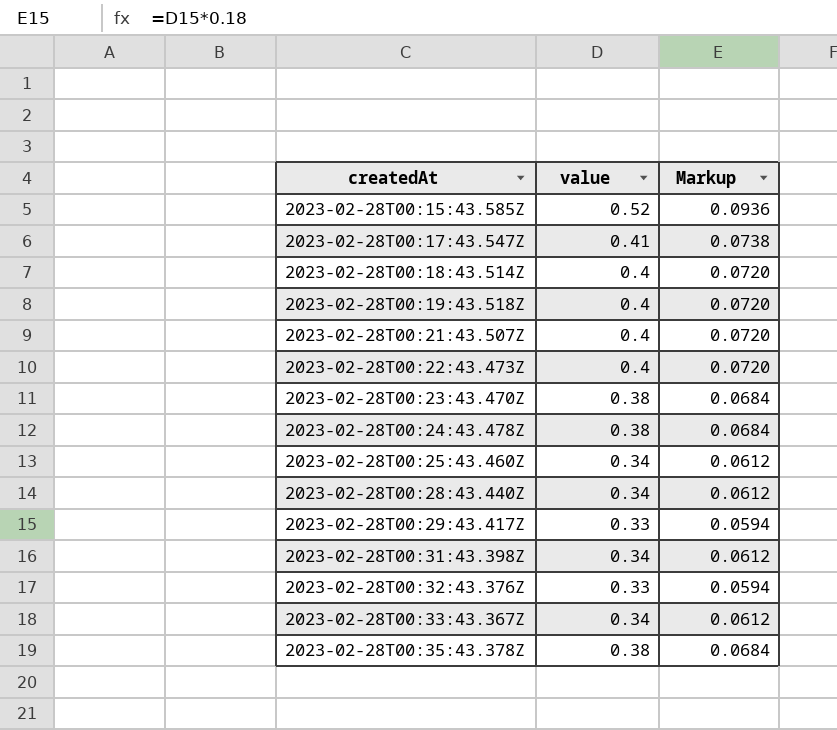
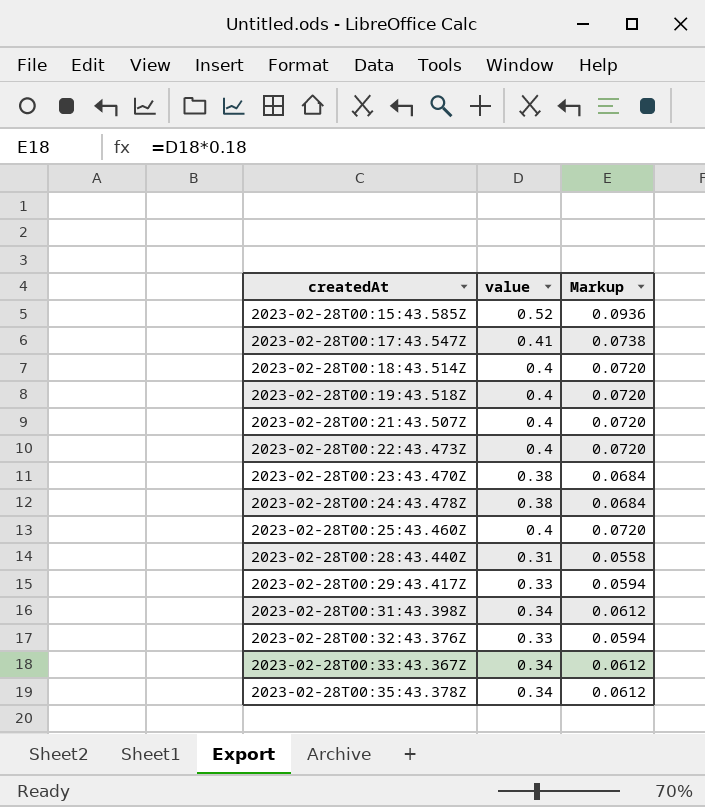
2023-02-28T00:25:43.460Z | value: 0.34 -> 0.4
2023-02-28T00:25:43.460Z | Markup: 0.0612 -> 0.0720
2023-02-28T00:28:43.440Z | value: 0.34 -> 0.31
2023-02-28T00:28:43.440Z | Markup: 0.0612 -> 0.0558
2023-02-28T00:35:43.378Z | value: 0.38 -> 0.34
2023-02-28T00:35:43.378Z | Markup: 0.0684 -> 0.0612

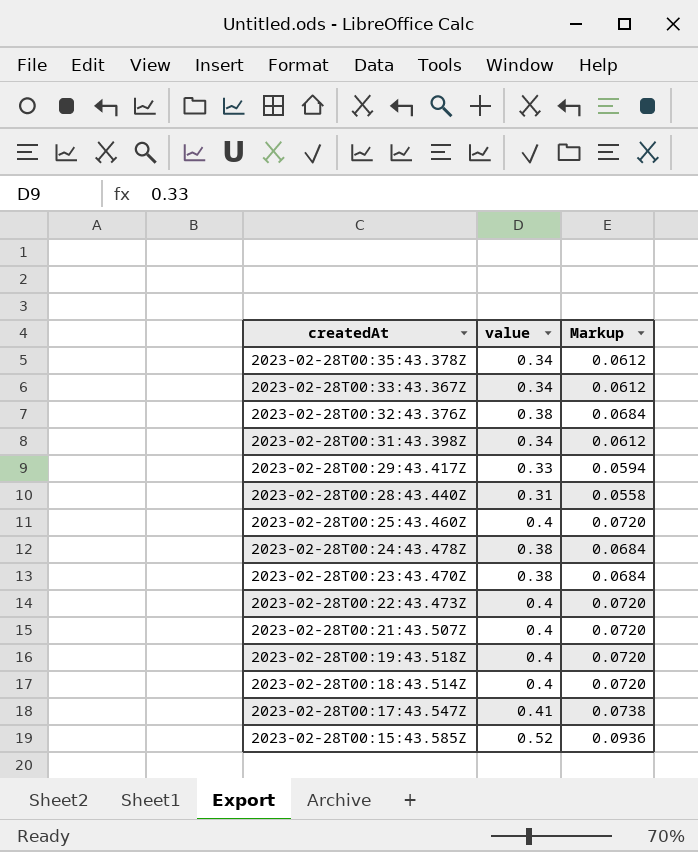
row order: createdAt ascending -> createdAt descending
2023-02-28T00:32:43.376Z | value: 0.33 -> 0.38
2023-02-28T00:32:43.376Z | Markup: 0.0594 -> 0.0684

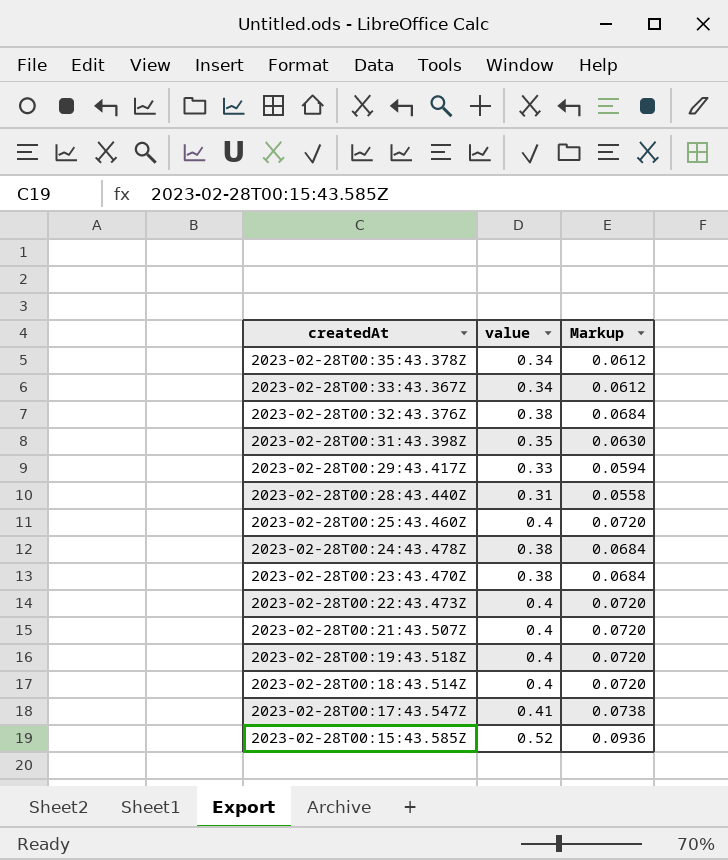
2023-02-28T00:31:43.398Z | value: 0.34 -> 0.35
2023-02-28T00:31:43.398Z | Markup: 0.0612 -> 0.0630

